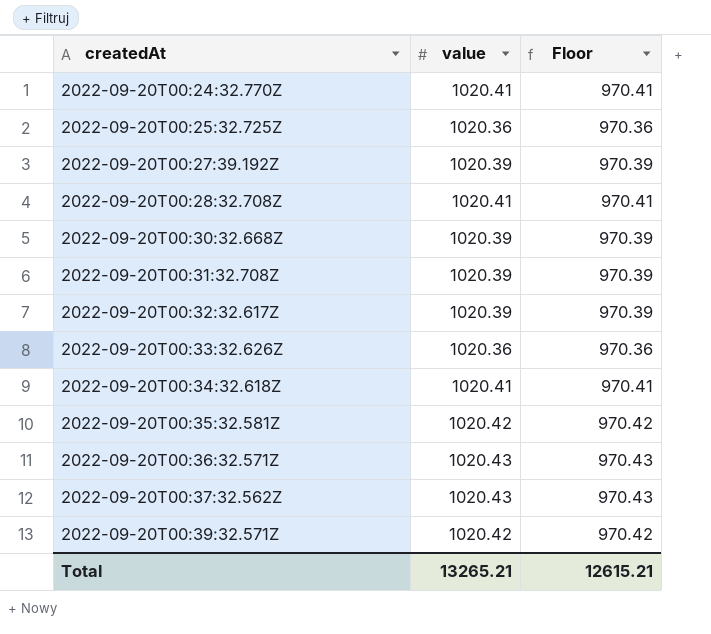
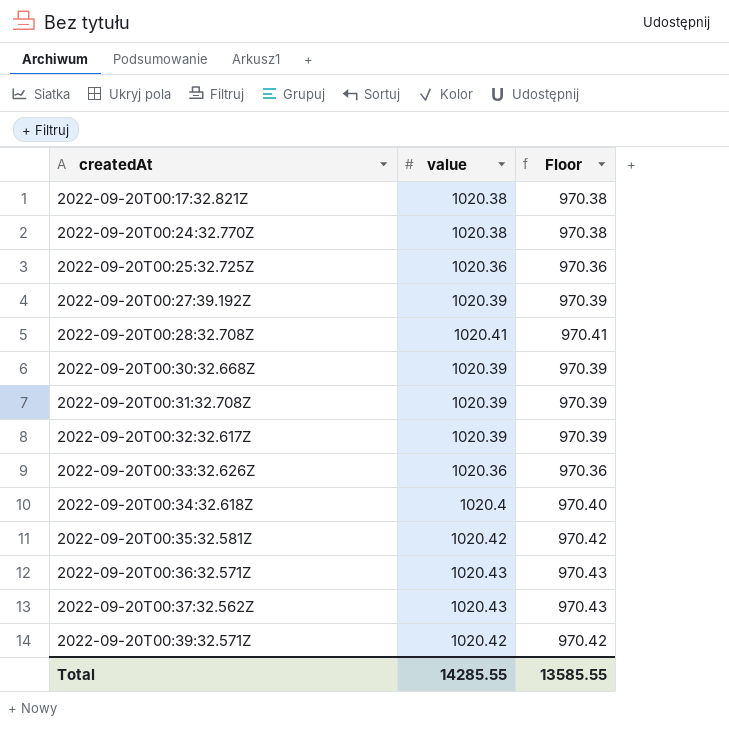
row 2022-09-20T00:17:32.821Z: none -> 1020.38 | 970.38
2022-09-20T00:24:32.770Z | value: 1020.41 -> 1020.38
2022-09-20T00:24:32.770Z | Floor: 970.41 -> 970.38
2022-09-20T00:34:32.618Z | value: 1020.41 -> 1020.4
2022-09-20T00:34:32.618Z | Floor: 970.41 -> 970.40
Total | value: 13265.21 -> 14285.55
Total | Floor: 12615.21 -> 13585.55

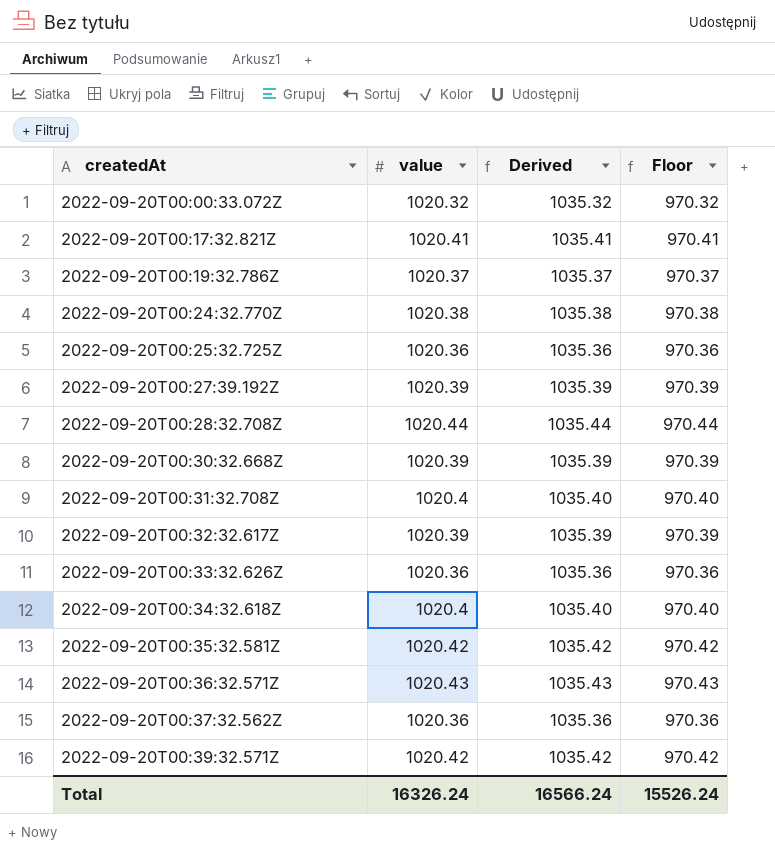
column Derived | formula: none -> [value] + 15
row 2022-09-20T00:00:33.072Z: none -> 1020.32 | 1035.32 | 970.32
2022-09-20T00:17:32.821Z | value: 1020.38 -> 1020.41
2022-09-20T00:17:32.821Z | Floor: 970.38 -> 970.41
row 2022-09-20T00:19:32.786Z: none -> 1020.37 | 1035.37 | 970.37
2022-09-20T00:28:32.708Z | value: 1020.41 -> 1020.44
2022-09-20T00:28:32.708Z | Floor: 970.41 -> 970.44
2022-09-20T00:31:32.708Z | value: 1020.39 -> 1020.4
2022-09-20T00:31:32.708Z | Floor: 970.39 -> 970.40
2022-09-20T00:37:32.562Z | value: 1020.43 -> 1020.36
2022-09-20T00:37:32.562Z | Floor: 970.43 -> 970.36
Total | value: 14285.55 -> 16326.24
Total | Floor: 13585.55 -> 15526.24

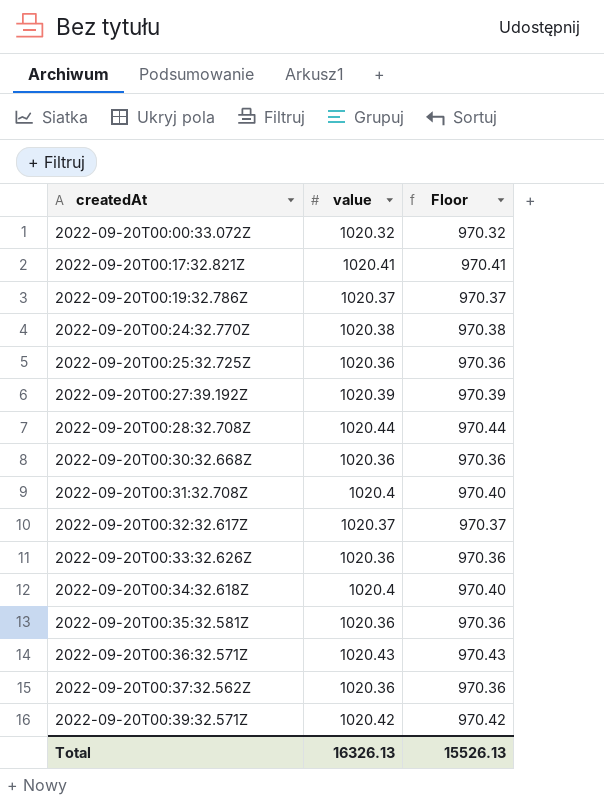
column Derived | formula: [value] + 15 -> none
2022-09-20T00:30:32.668Z | value: 1020.39 -> 1020.36
2022-09-20T00:30:32.668Z | Floor: 970.39 -> 970.36
2022-09-20T00:32:32.617Z | value: 1020.39 -> 1020.37
2022-09-20T00:32:32.617Z | Floor: 970.39 -> 970.37
2022-09-20T00:35:32.581Z | value: 1020.42 -> 1020.36
2022-09-20T00:35:32.581Z | Floor: 970.42 -> 970.36
Total | value: 16326.24 -> 16326.13
Total | Floor: 15526.24 -> 15526.13

